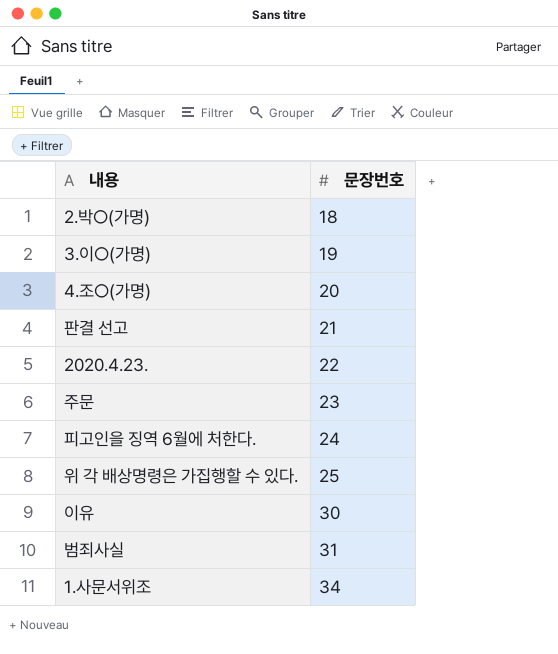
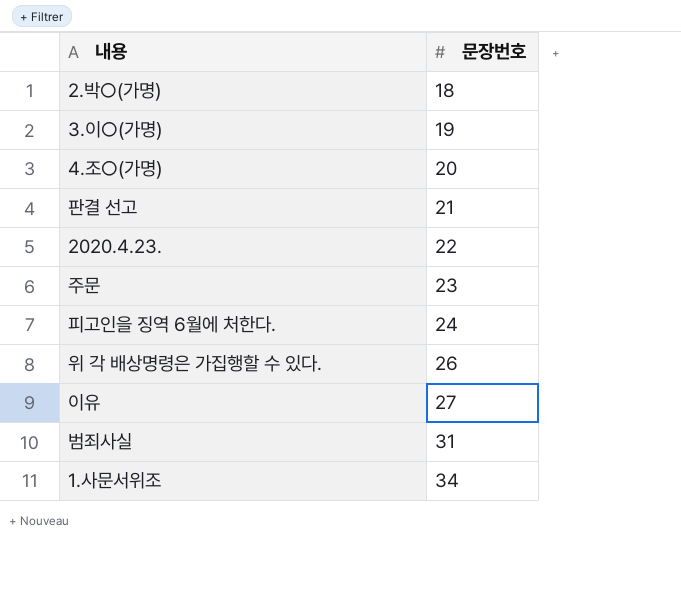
위 각 배상명령은 가집행할 수 있다. | 문장번호: 25 -> 26
이유 | 문장번호: 30 -> 27

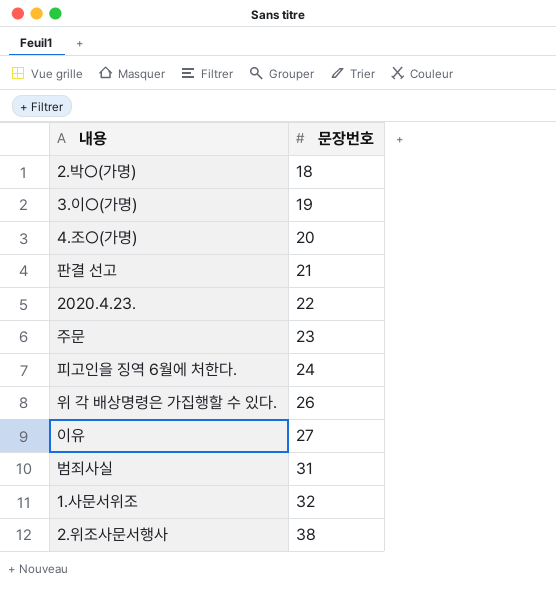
1.사문서위조 | 문장번호: 34 -> 32
row 2.위조사문서행사: none -> 38

